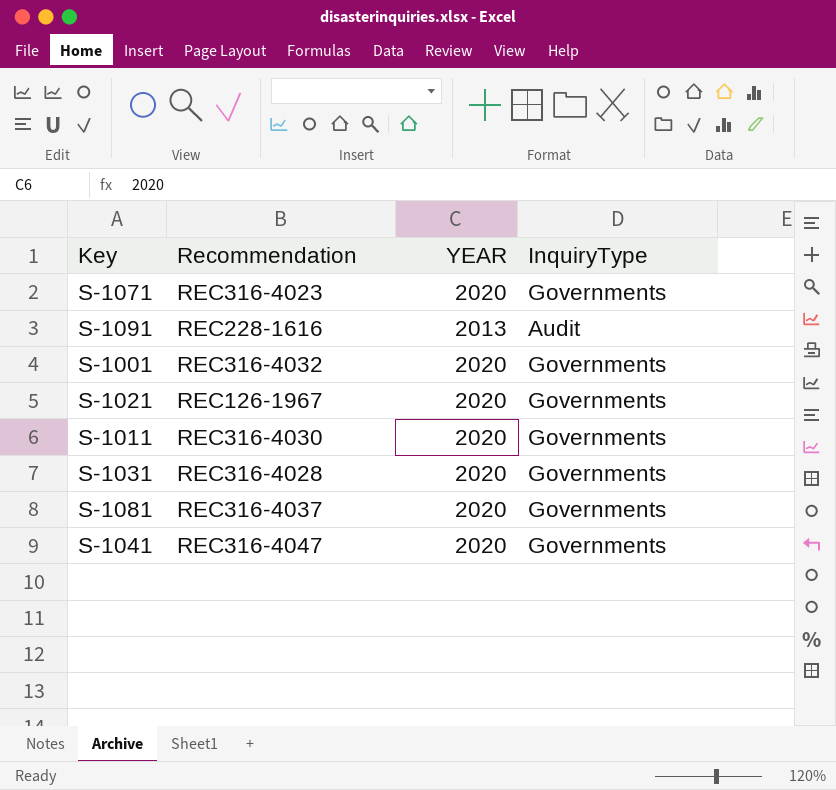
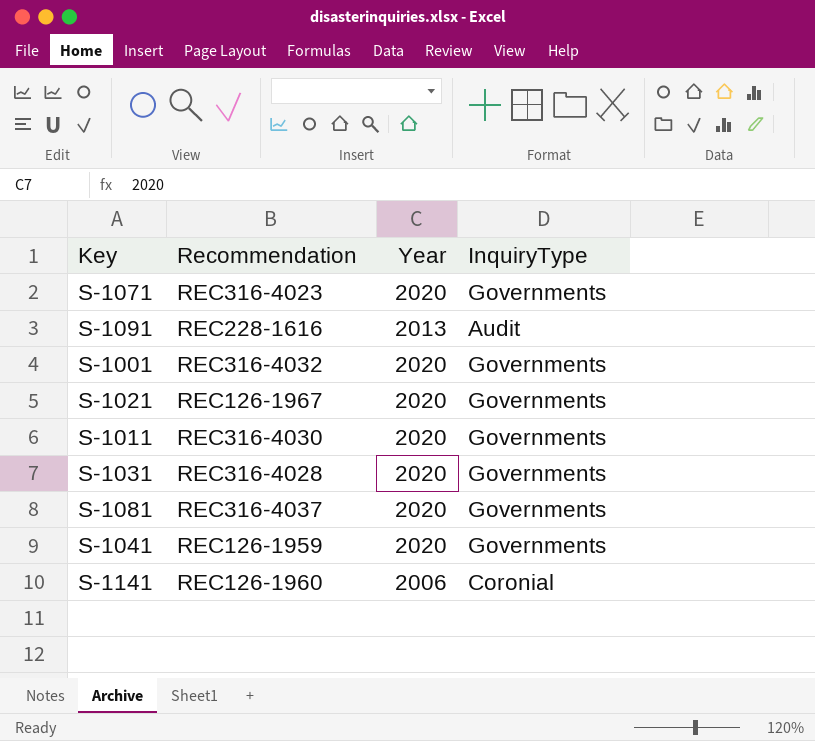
column name: YEAR -> Year
S-1041 | Recommendation: REC316-4047 -> REC126-1959
row S-1141: none -> REC126-1960 | 2006 | Coronial

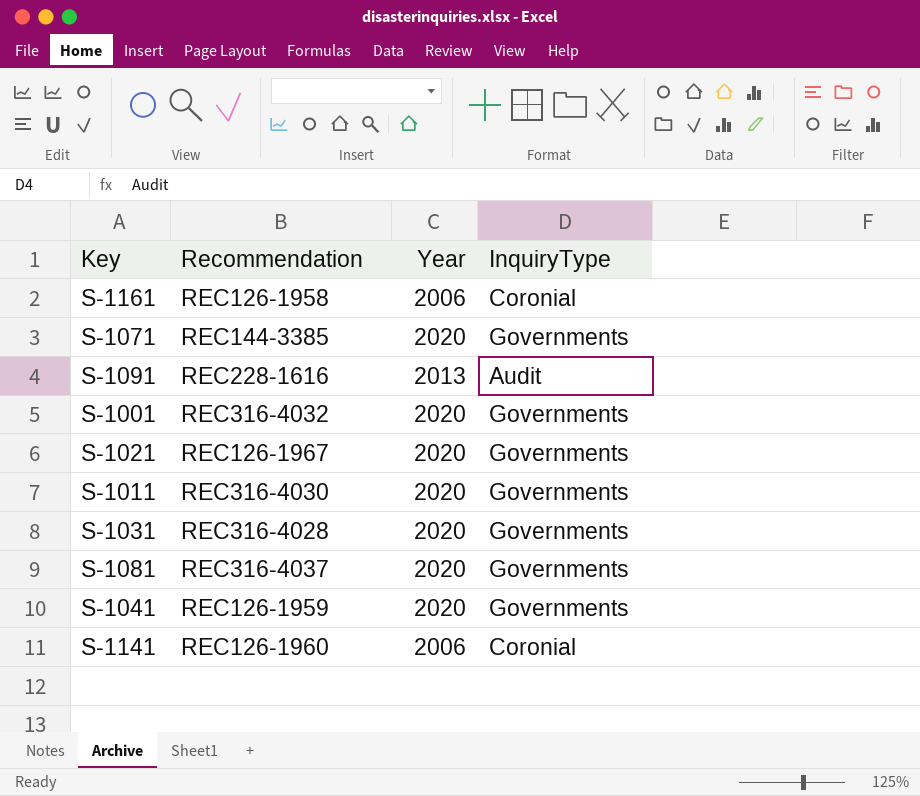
row S-1161: none -> REC126-1958 | 2006 | Coronial
S-1071 | Recommendation: REC316-4023 -> REC144-3385

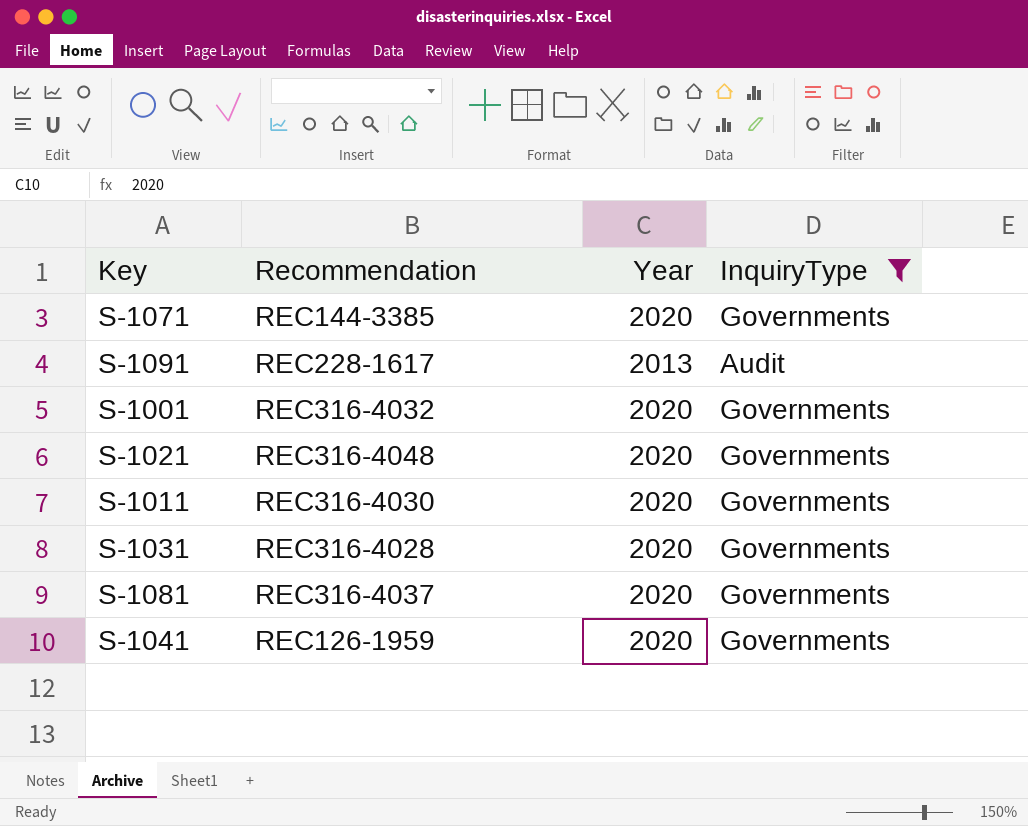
filter: none -> InquiryType != Coronial
S-1091 | Recommendation: REC228-1616 -> REC228-1617
S-1021 | Recommendation: REC126-1967 -> REC316-4048

